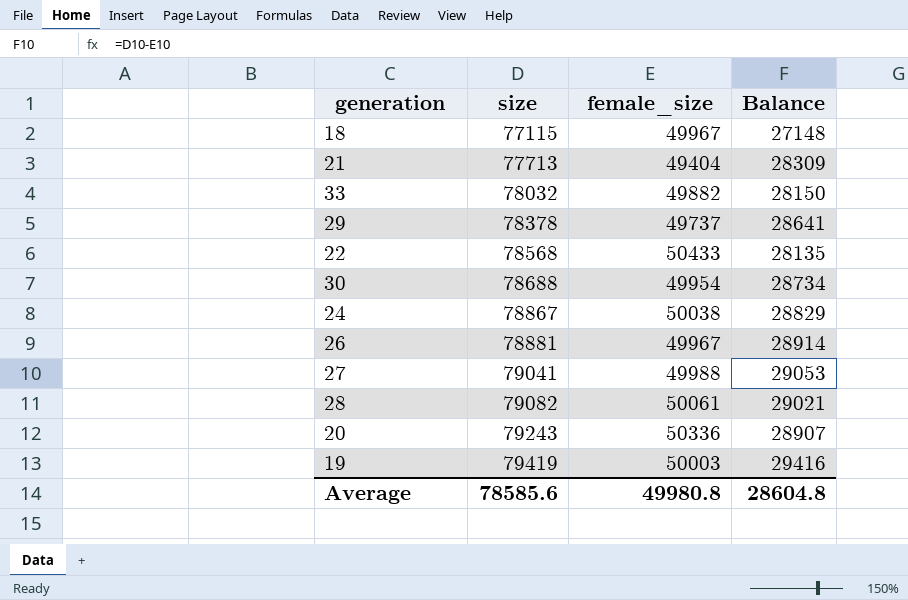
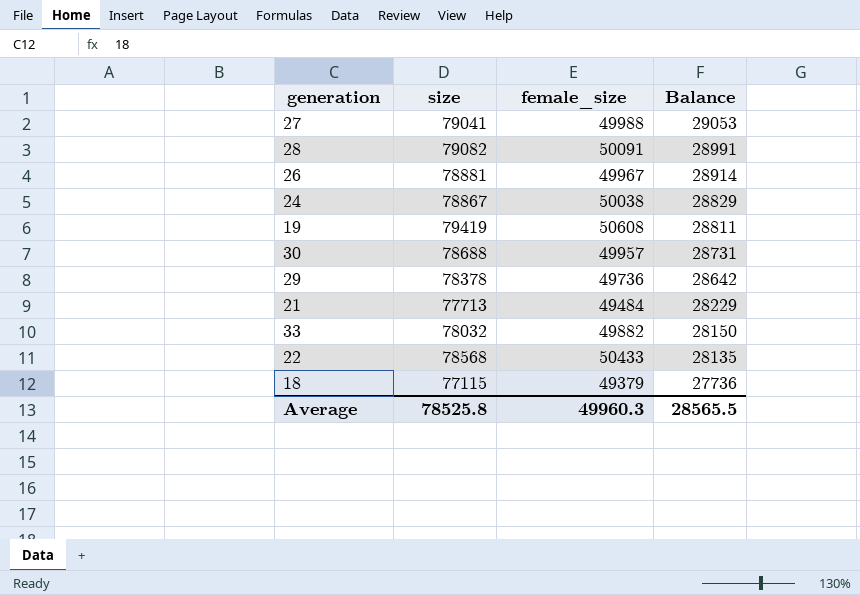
row order: size ascending -> Balance descending
row 20: 79243 | 50336 | 28907 -> none
28 | female_size: 50061 -> 50091
28 | Balance: 29021 -> 28991
19 | female_size: 50003 -> 50608
19 | Balance: 29416 -> 28811
30 | female_size: 49954 -> 49957
30 | Balance: 28734 -> 28731
29 | female_size: 49737 -> 49736
29 | Balance: 28641 -> 28642
21 | female_size: 49404 -> 49484
21 | Balance: 28309 -> 28229
18 | female_size: 49967 -> 49379
18 | Balance: 27148 -> 27736
Average | size: 78585.6 -> 78525.8
Average | female_size: 49980.8 -> 49960.3
Average | Balance: 28604.8 -> 28565.5

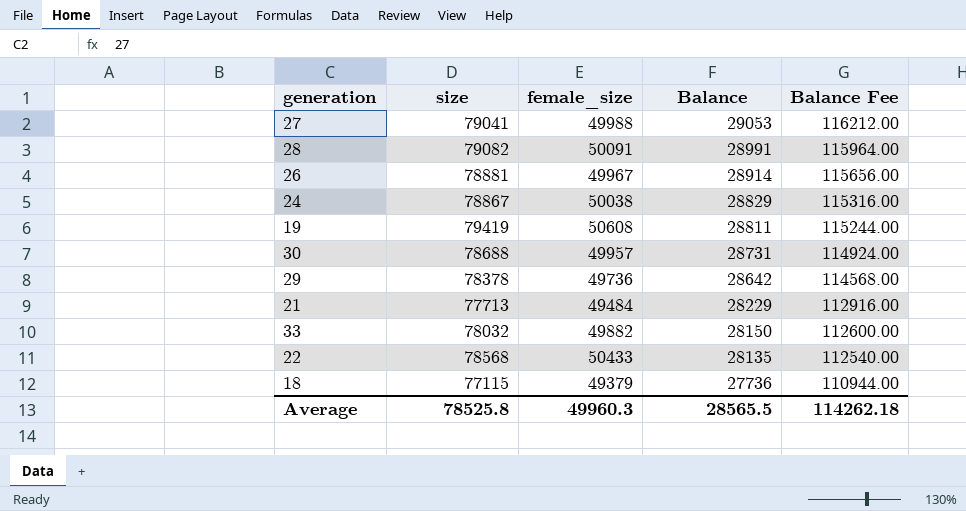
column Balance Fee | formula: none -> [Balance] * 4

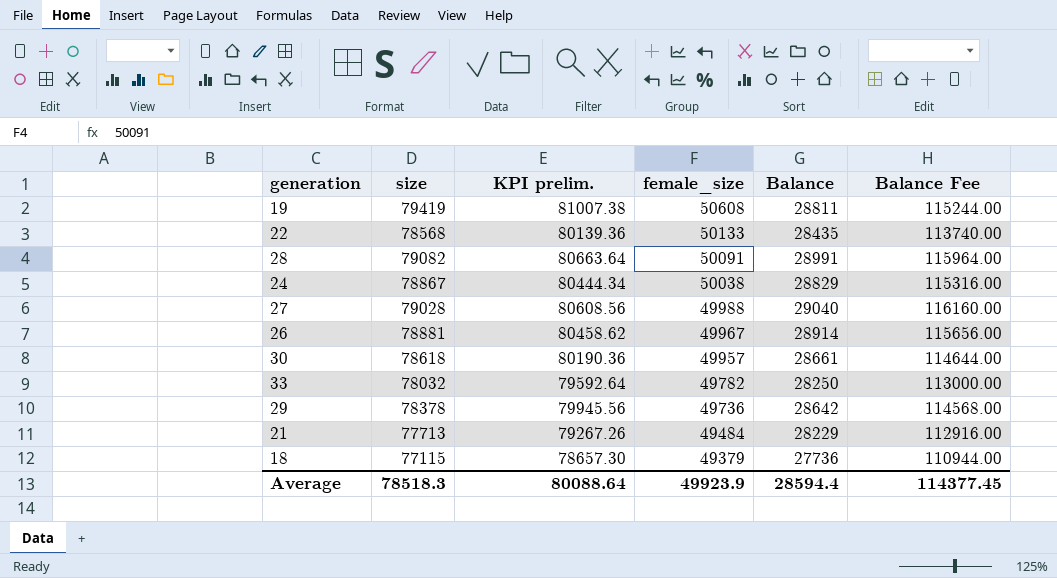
row order: Balance descending -> female_size descending
column KPI prelim. | formula: none -> [size] * 1.02
22 | female_size: 50433 -> 50133
22 | Balance: 28135 -> 28435
22 | Balance Fee: 112540.00 -> 113740.00
27 | size: 79041 -> 79028
27 | Balance: 29053 -> 29040
27 | Balance Fee: 116212.00 -> 116160.00
30 | size: 78688 -> 78618
30 | Balance: 28731 -> 28661
30 | Balance Fee: 114924.00 -> 114644.00
33 | female_size: 49882 -> 49782
33 | Balance: 28150 -> 28250
33 | Balance Fee: 112600.00 -> 113000.00
Average | size: 78525.8 -> 78518.3
Average | female_size: 49960.3 -> 49923.9
Average | Balance: 28565.5 -> 28594.4
Average | Balance Fee: 114262.18 -> 114377.45

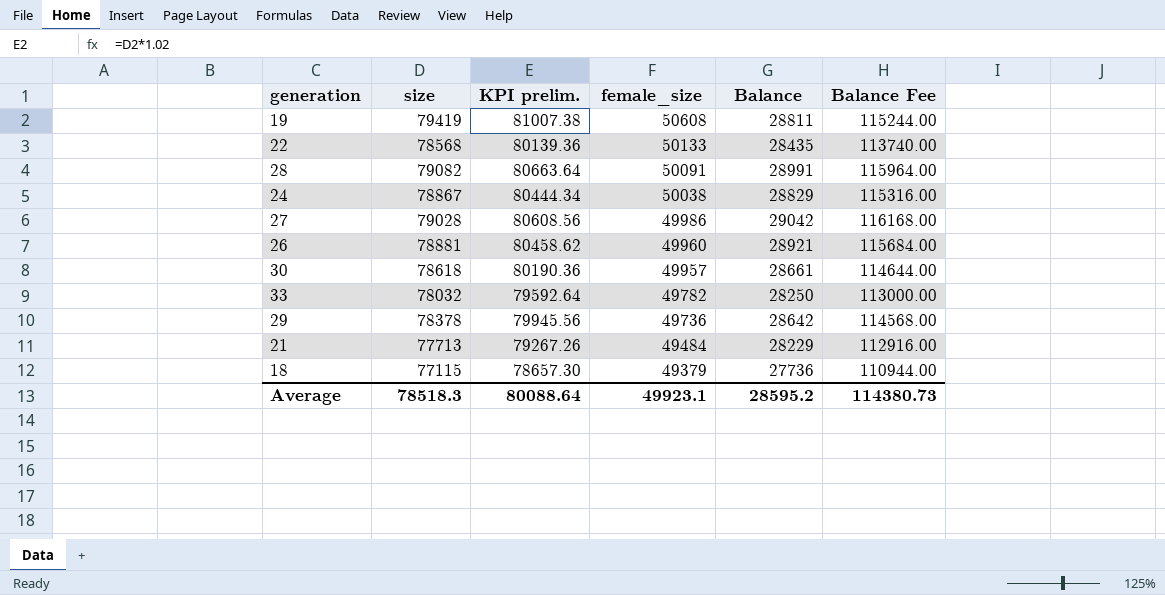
27 | female_size: 49988 -> 49986
27 | Balance: 29040 -> 29042
27 | Balance Fee: 116160.00 -> 116168.00
26 | female_size: 49967 -> 49960
26 | Balance: 28914 -> 28921
26 | Balance Fee: 115656.00 -> 115684.00
Average | female_size: 49923.9 -> 49923.1
Average | Balance: 28594.4 -> 28595.2
Average | Balance Fee: 114377.45 -> 114380.73

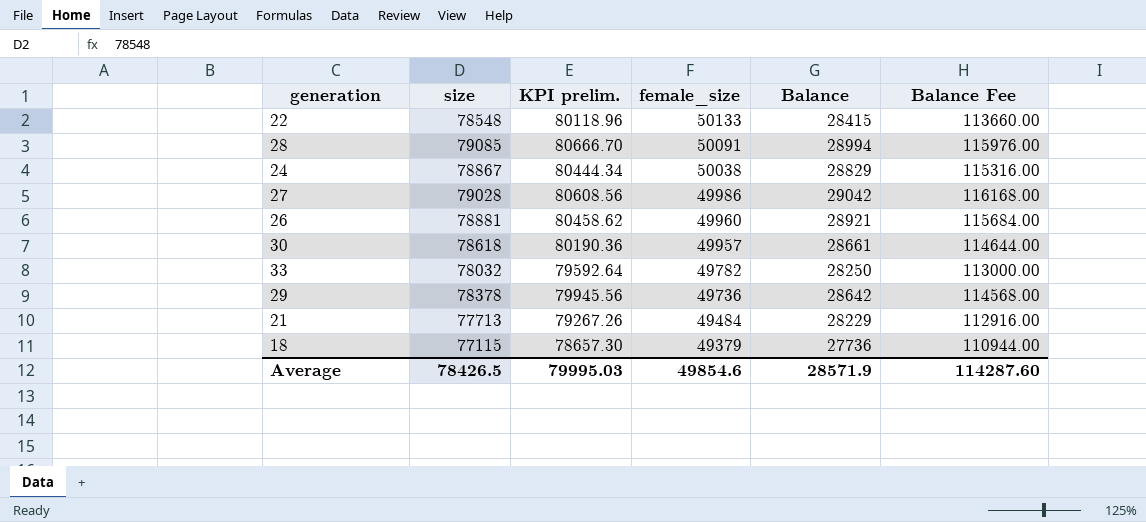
row 19: 79419 | 81007.38 | 50608 | 28811 | 115244.00 -> none
22 | size: 78568 -> 78548
22 | KPI prelim.: 80139.36 -> 80118.96
22 | Balance: 28435 -> 28415
22 | Balance Fee: 113740.00 -> 113660.00
28 | size: 79082 -> 79085
28 | KPI prelim.: 80663.64 -> 80666.70
28 | Balance: 28991 -> 28994
28 | Balance Fee: 115964.00 -> 115976.00
Average | size: 78518.3 -> 78426.5
Average | KPI prelim.: 80088.64 -> 79995.03
Average | female_size: 49923.1 -> 49854.6
Average | Balance: 28595.2 -> 28571.9
Average | Balance Fee: 114380.73 -> 114287.60

